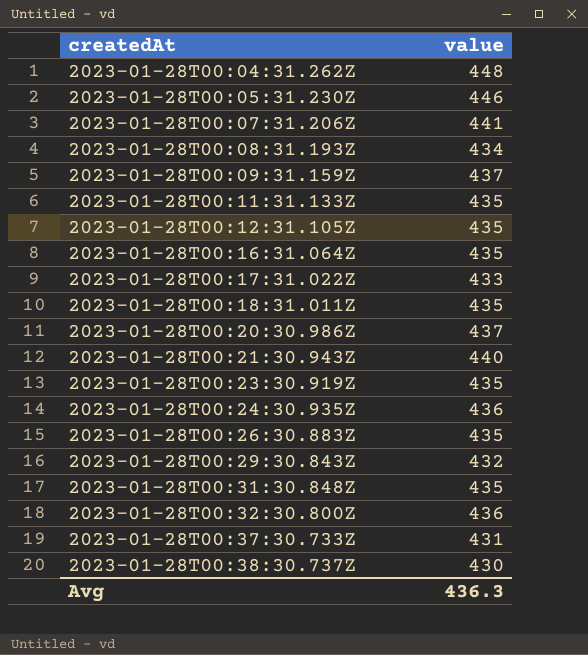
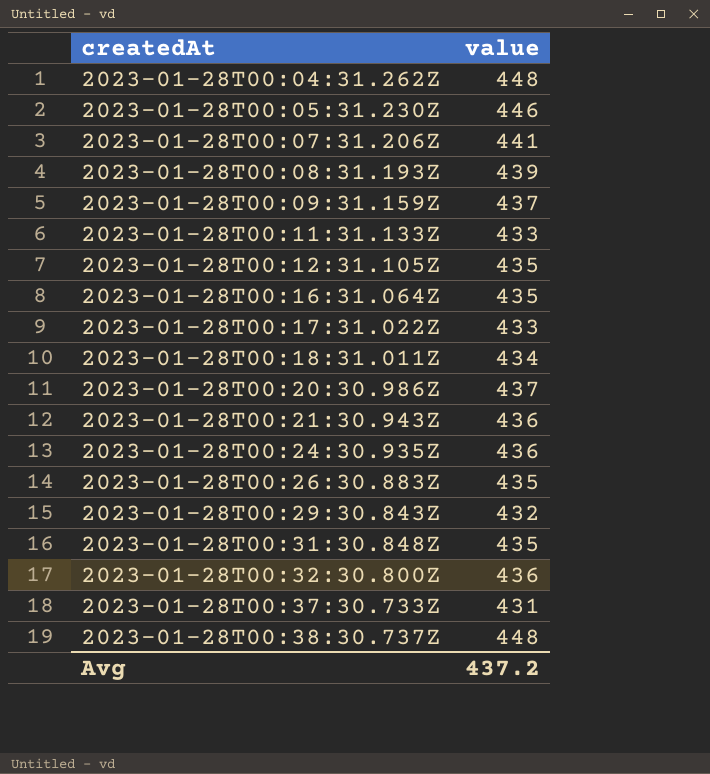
row 2023-01-28T00:23:30.919Z: 435 -> none
2023-01-28T00:08:31.193Z | value: 434 -> 439
2023-01-28T00:11:31.133Z | value: 435 -> 433
2023-01-28T00:18:31.011Z | value: 435 -> 434
2023-01-28T00:21:30.943Z | value: 440 -> 436
2023-01-28T00:38:30.737Z | value: 430 -> 448
Avg | value: 436.3 -> 437.2

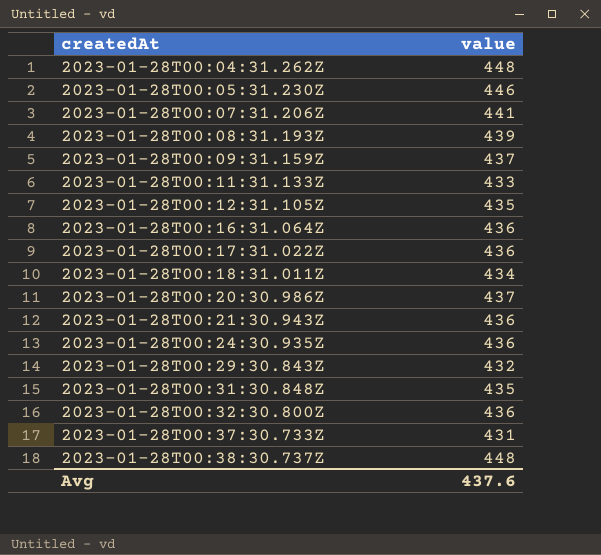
row 2023-01-28T00:26:30.883Z: 435 -> none
2023-01-28T00:16:31.064Z | value: 435 -> 436
2023-01-28T00:17:31.022Z | value: 433 -> 436
Avg | value: 437.2 -> 437.6

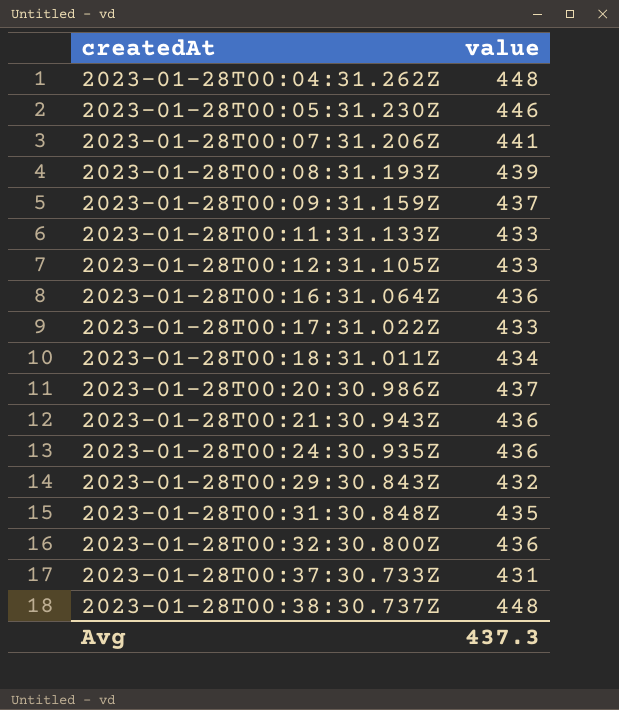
2023-01-28T00:12:31.105Z | value: 435 -> 433
2023-01-28T00:17:31.022Z | value: 436 -> 433
Avg | value: 437.6 -> 437.3

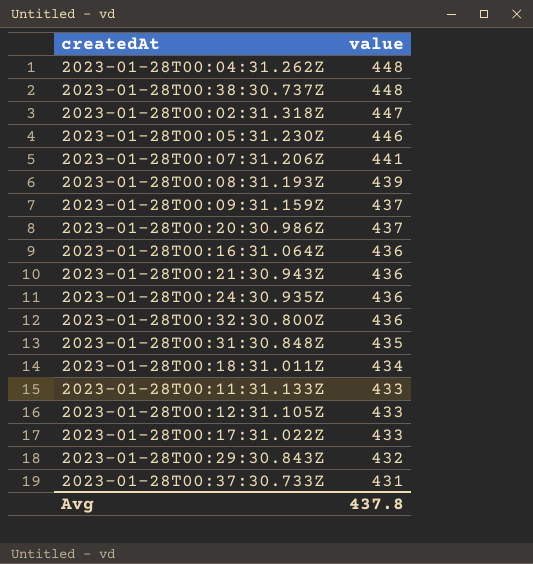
row order: createdAt ascending -> value descending
row 2023-01-28T00:02:31.318Z: none -> 447
Avg | value: 437.3 -> 437.8

